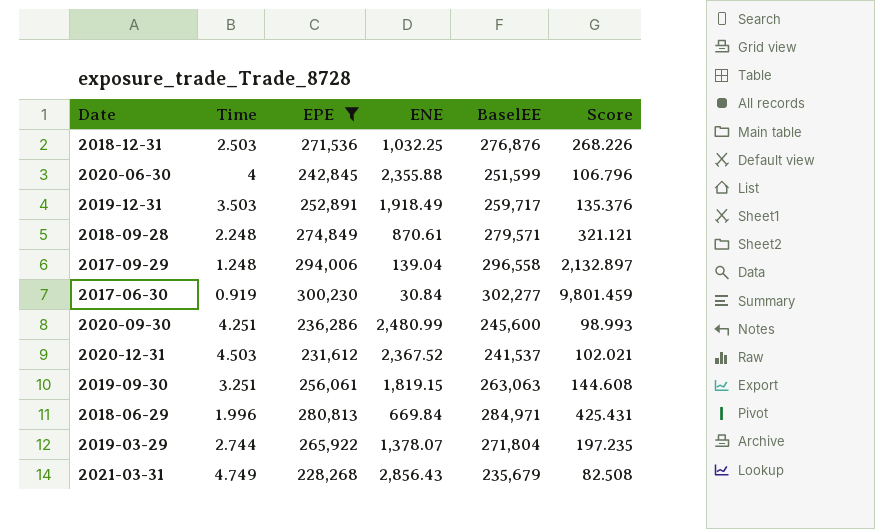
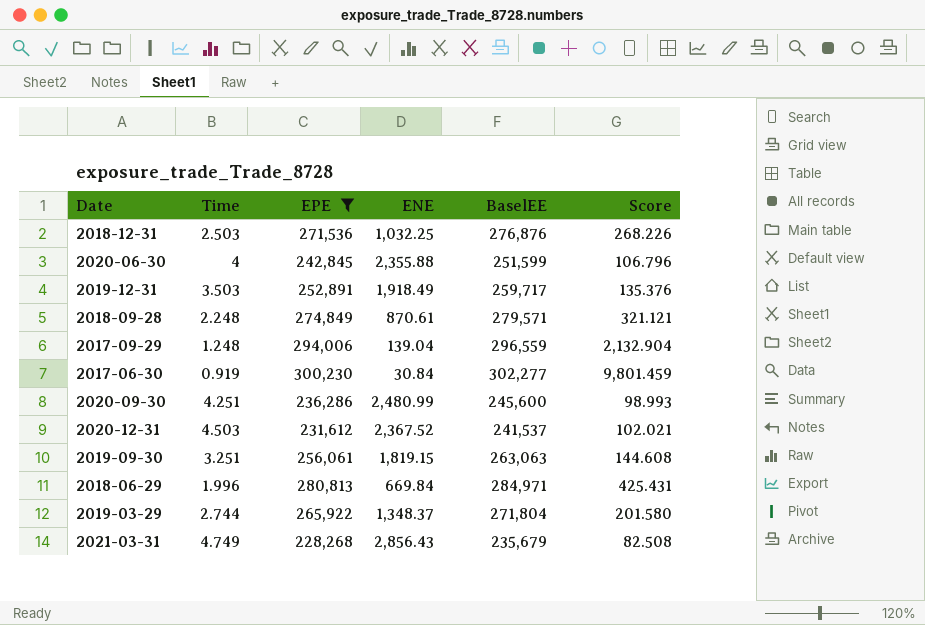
2017-09-29 | BaselEE: 296,558 -> 296,559
2017-09-29 | Score: 2,132.897 -> 2,132.904
2019-03-29 | ENE: 1,378.07 -> 1,348.37
2019-03-29 | Score: 197.235 -> 201.580

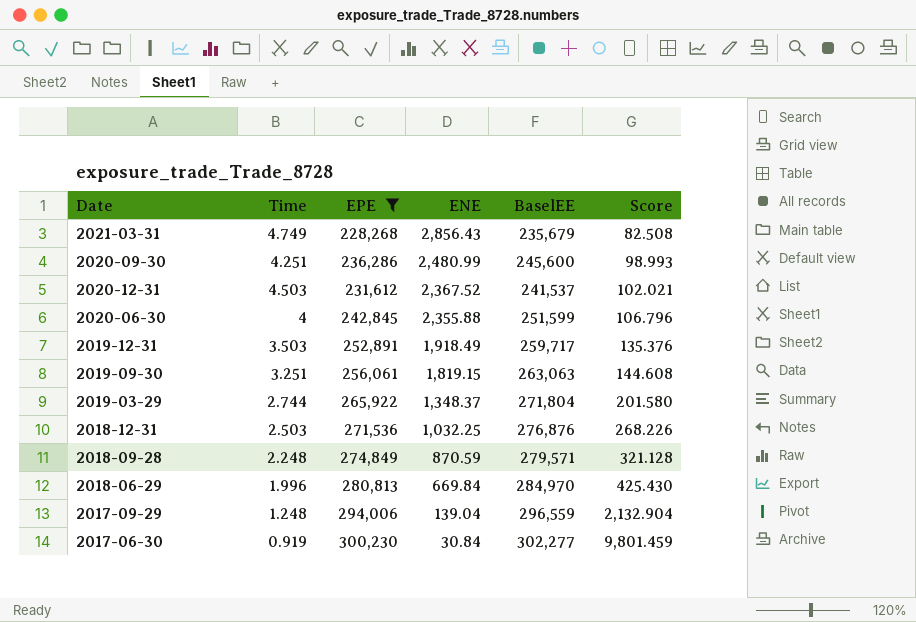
row order: none -> ENE descending
2018-09-28 | ENE: 870.61 -> 870.59
2018-09-28 | Score: 321.121 -> 321.128
2018-06-29 | BaselEE: 284,971 -> 284,970
2018-06-29 | Score: 425.431 -> 425.430

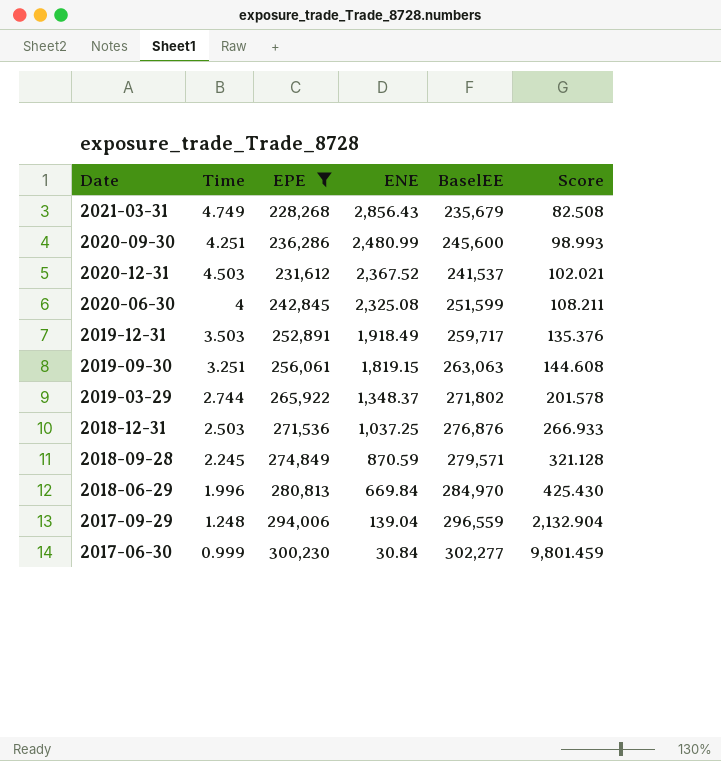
2020-06-30 | ENE: 2,355.88 -> 2,325.08
2020-06-30 | Score: 106.796 -> 108.211
2019-03-29 | BaselEE: 271,804 -> 271,802
2019-03-29 | Score: 201.580 -> 201.578
2018-12-31 | ENE: 1,032.25 -> 1,037.25
2018-12-31 | Score: 268.226 -> 266.933
2018-09-28 | Time: 2.248 -> 2.245
2017-06-30 | Time: 0.919 -> 0.999

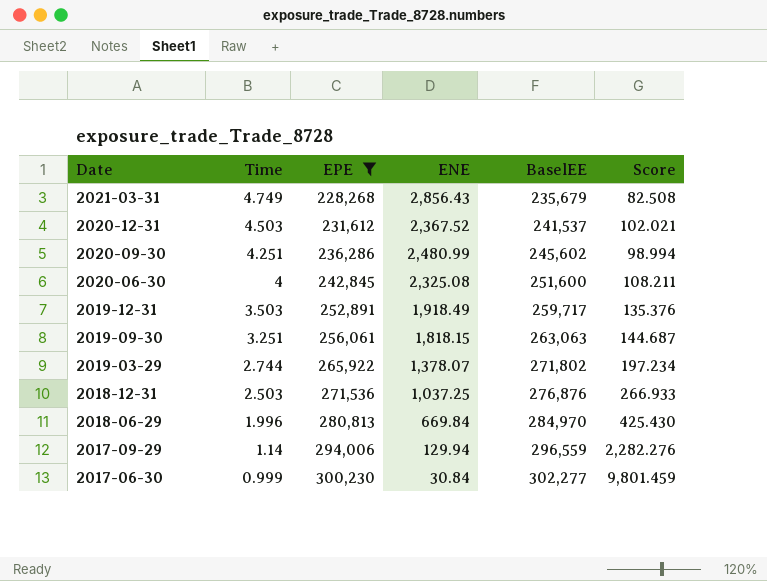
row order: ENE descending -> Date descending
row 2018-09-28: 2.245 | 274,849 | 870.59 | 279,571 | 321.128 -> none
2020-09-30 | BaselEE: 245,600 -> 245,602
2020-09-30 | Score: 98.993 -> 98.994
2020-06-30 | BaselEE: 251,599 -> 251,600
2019-09-30 | ENE: 1,819.15 -> 1,818.15
2019-09-30 | Score: 144.608 -> 144.687
2019-03-29 | ENE: 1,348.37 -> 1,378.07
2019-03-29 | Score: 201.578 -> 197.234
2017-09-29 | Time: 1.248 -> 1.14
2017-09-29 | ENE: 139.04 -> 129.94
2017-09-29 | Score: 2,132.904 -> 2,282.276

